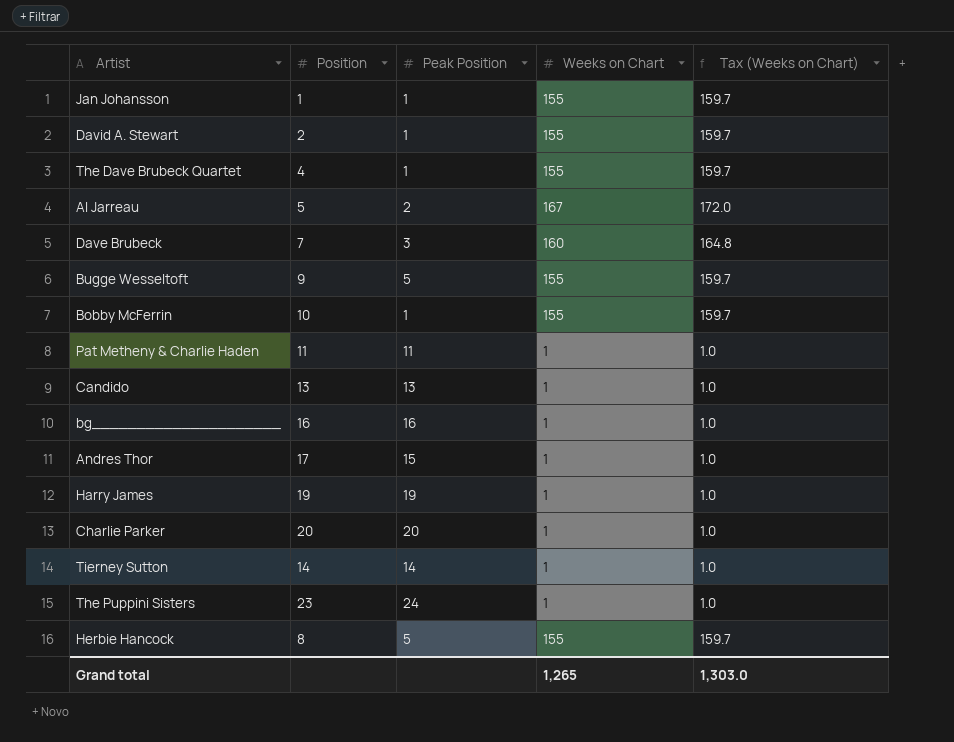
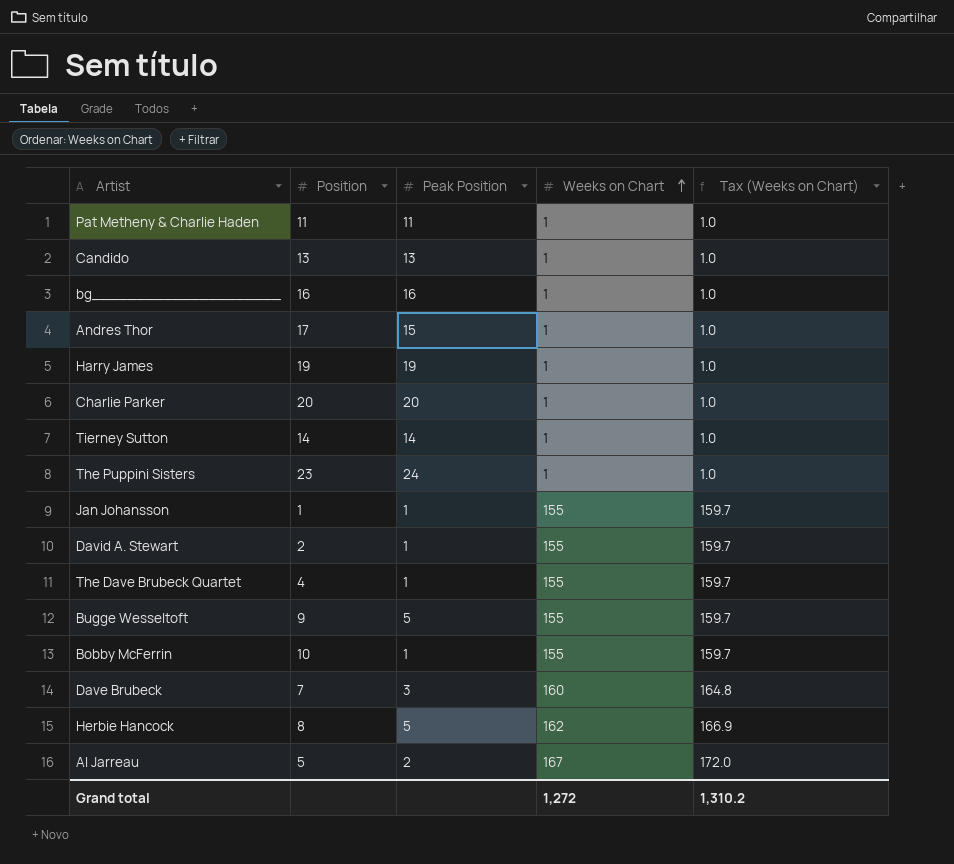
row order: none -> Weeks on Chart ascending
Herbie Hancock | Weeks on Chart: 155 -> 162
Herbie Hancock | Tax (Weeks on Chart): 159.7 -> 166.9
Grand total | Weeks on Chart: 1,265 -> 1,272
Grand total | Tax (Weeks on Chart): 1,303.0 -> 1,310.2

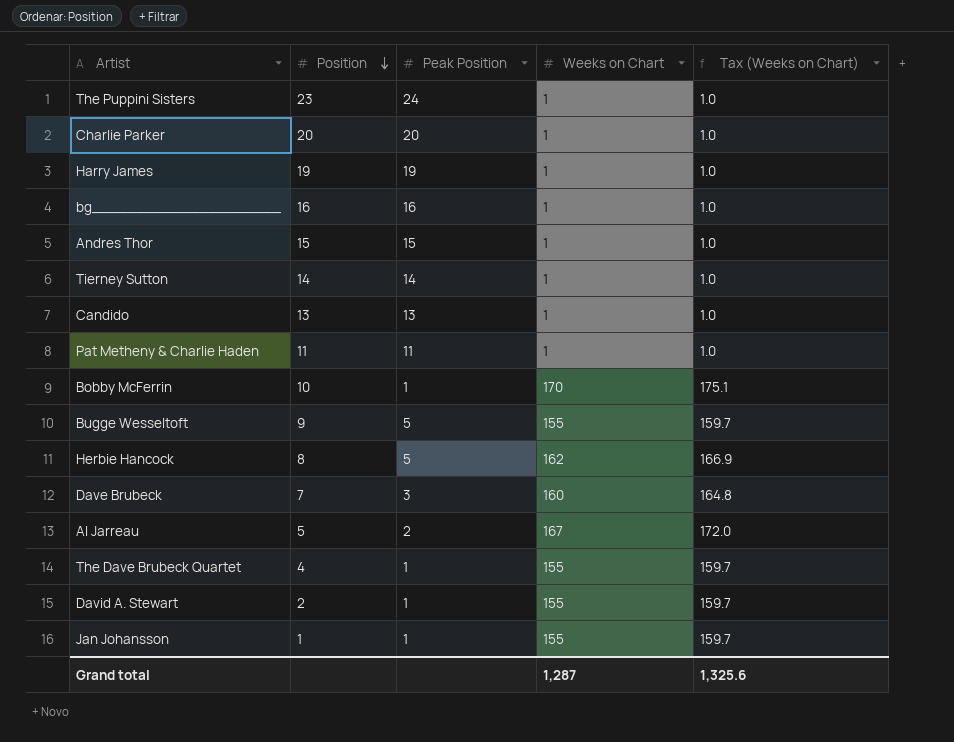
row order: Weeks on Chart ascending -> Position descending
Andres Thor | Position: 17 -> 15
Bobby McFerrin | Weeks on Chart: 155 -> 170
Bobby McFerrin | Tax (Weeks on Chart): 159.7 -> 175.1
Grand total | Weeks on Chart: 1,272 -> 1,287
Grand total | Tax (Weeks on Chart): 1,310.2 -> 1,325.6

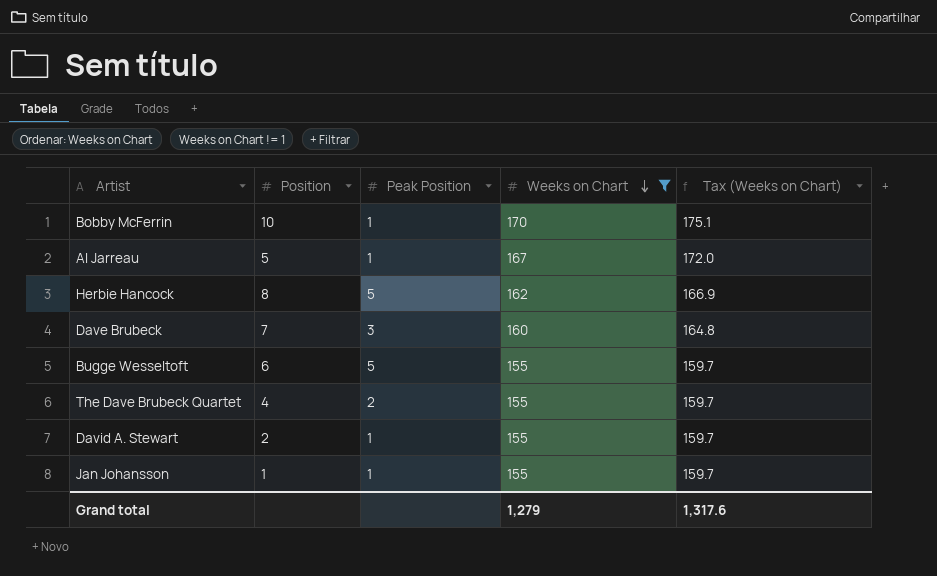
filter: none -> Weeks on Chart != 1
row order: Position descending -> Weeks on Chart descending
Al Jarreau | Peak Position: 2 -> 1
Bugge Wesseltoft | Position: 9 -> 6
The Dave Brubeck Quartet | Peak Position: 1 -> 2
Grand total | Weeks on Chart: 1,287 -> 1,279
Grand total | Tax (Weeks on Chart): 1,325.6 -> 1,317.6

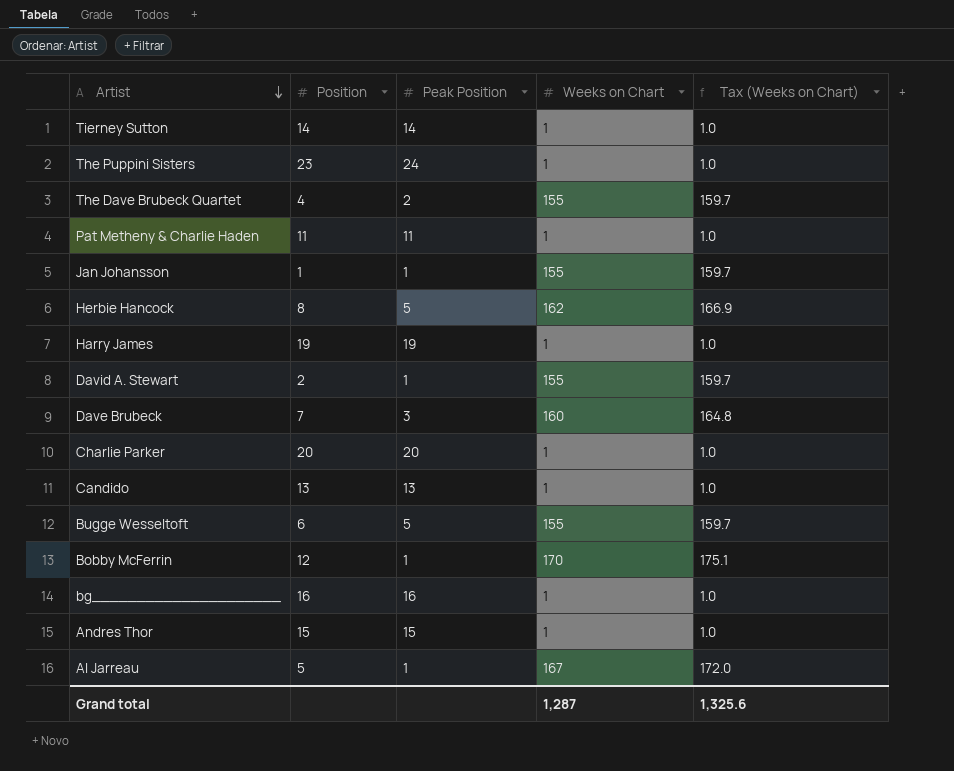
filter: Weeks on Chart != 1 -> none
row order: Weeks on Chart descending -> Artist descending
Bobby McFerrin | Position: 10 -> 12
Grand total | Weeks on Chart: 1,279 -> 1,287
Grand total | Tax (Weeks on Chart): 1,317.6 -> 1,325.6

